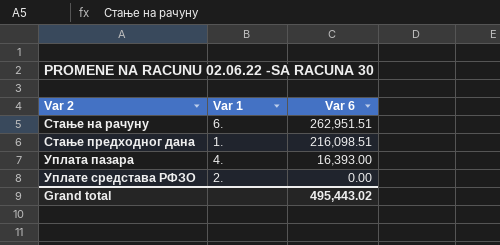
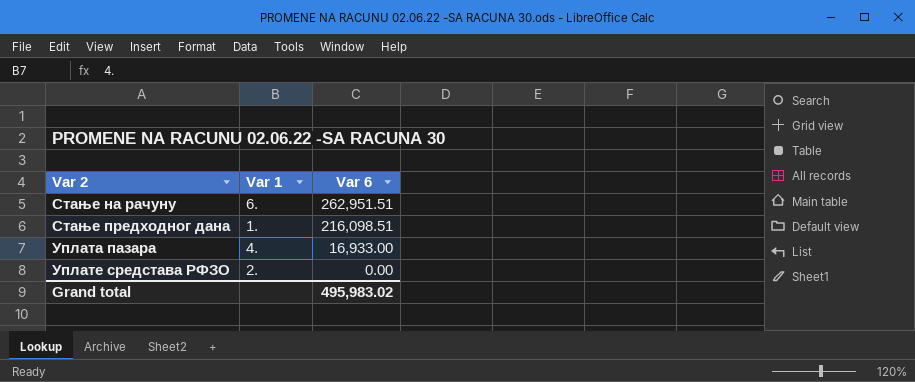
Уплата пазара | Var 6: 16,393.00 -> 16,933.00
Grand total | Var 6: 495,443.02 -> 495,983.02

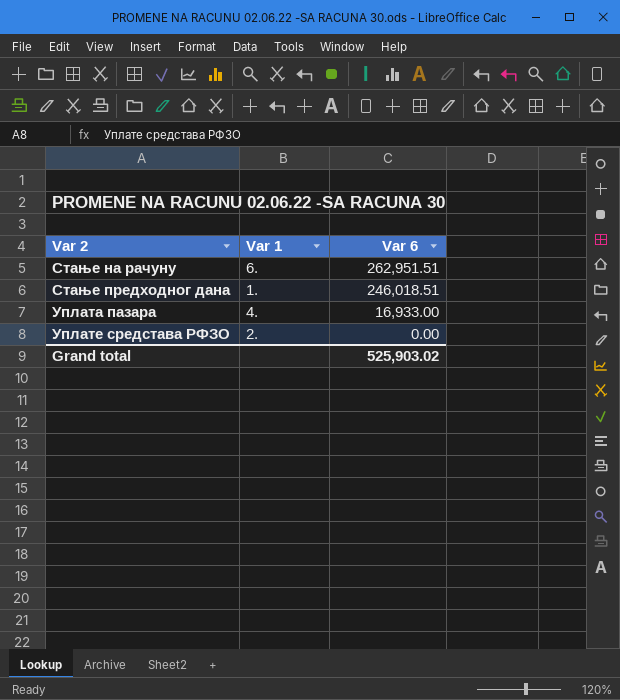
Стање предходног дана | Var 6: 216,098.51 -> 246,018.51
Grand total | Var 6: 495,983.02 -> 525,903.02

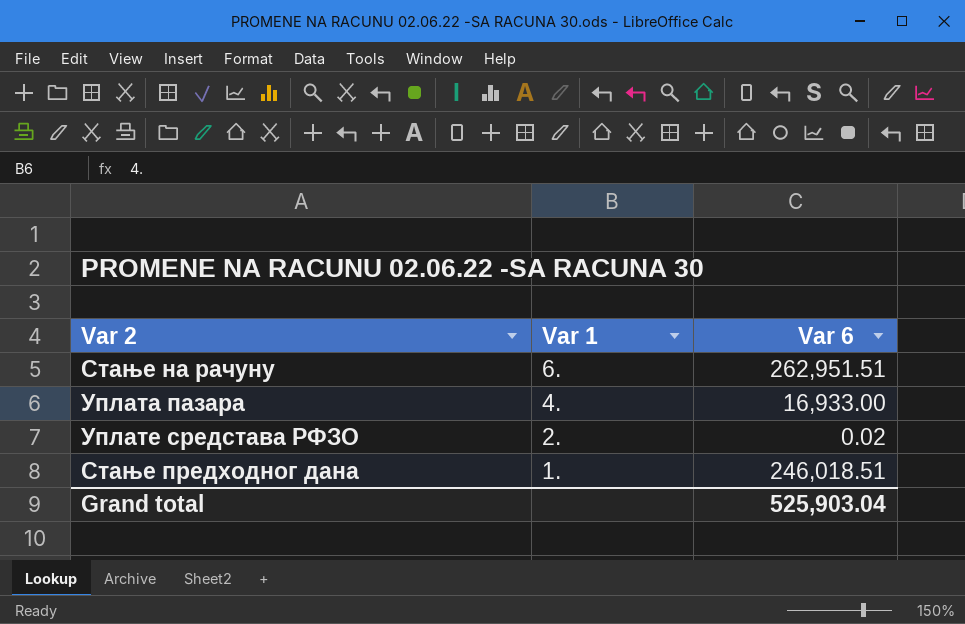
row order: Var 2 ascending -> Var 1 descending
Уплате средстава РФЗО | Var 6: 0.00 -> 0.02
Grand total | Var 6: 525,903.02 -> 525,903.04

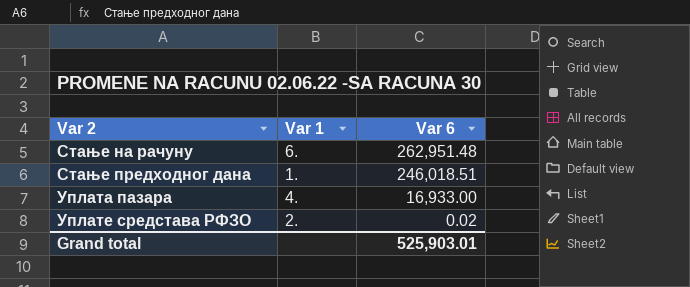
row order: Var 1 descending -> Var 2 ascending
Стање на рачуну | Var 6: 262,951.51 -> 262,951.48
Grand total | Var 6: 525,903.04 -> 525,903.01

